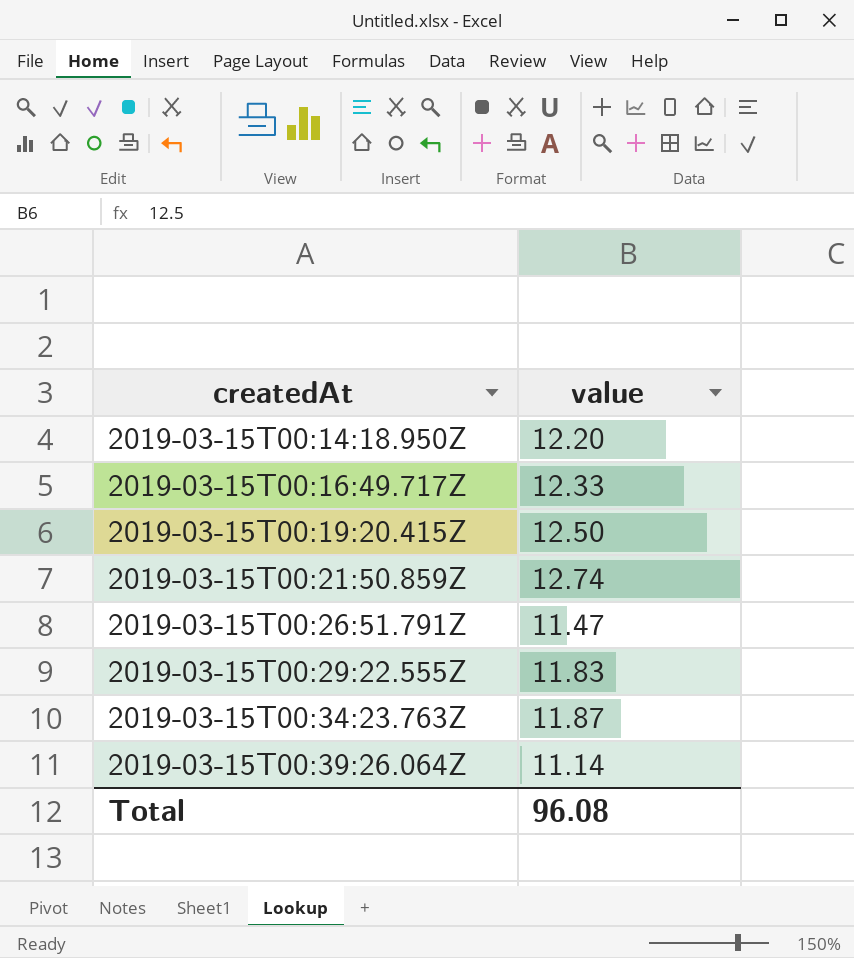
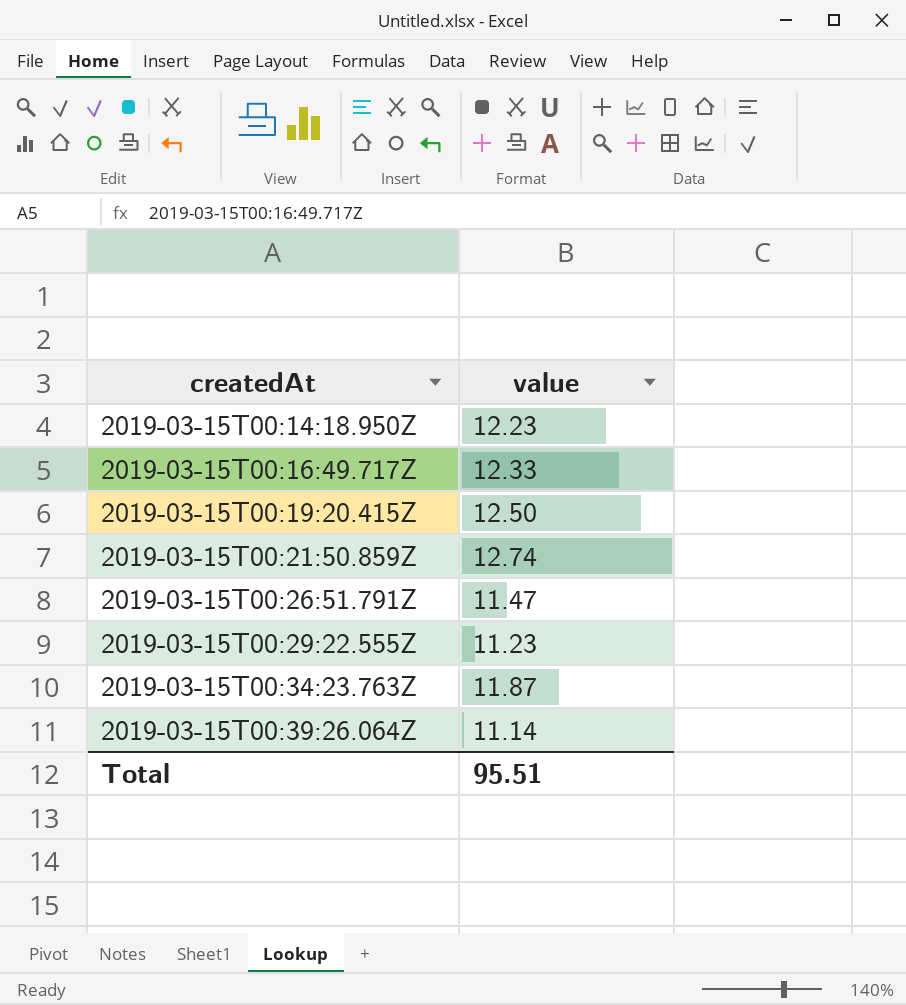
2019-03-15T00:14:18.950Z | value: 12.20 -> 12.23
2019-03-15T00:29:22.555Z | value: 11.83 -> 11.23
Total | value: 96.08 -> 95.51

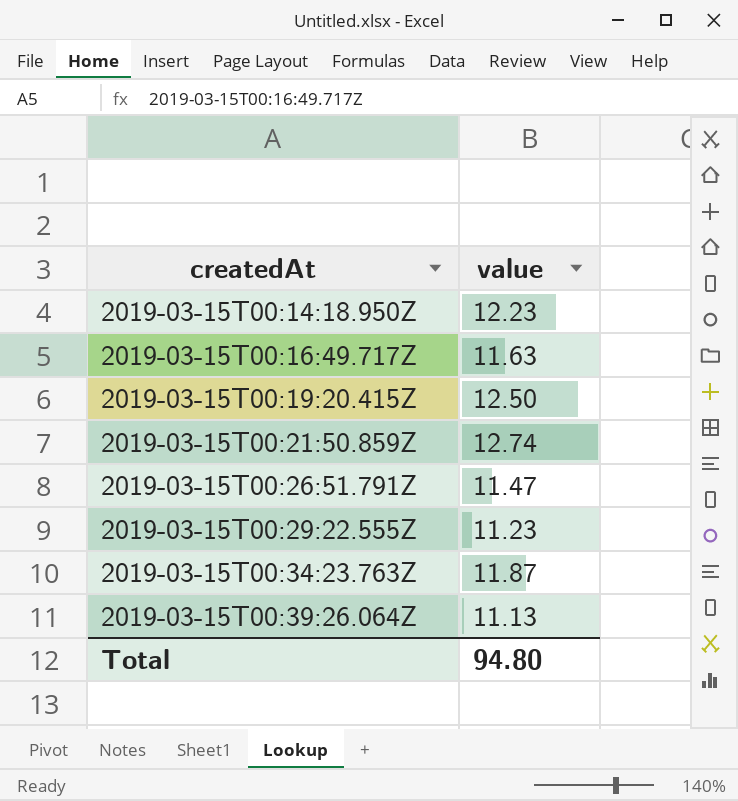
2019-03-15T00:16:49.717Z | value: 12.33 -> 11.63
2019-03-15T00:39:26.064Z | value: 11.14 -> 11.13
Total | value: 95.51 -> 94.80

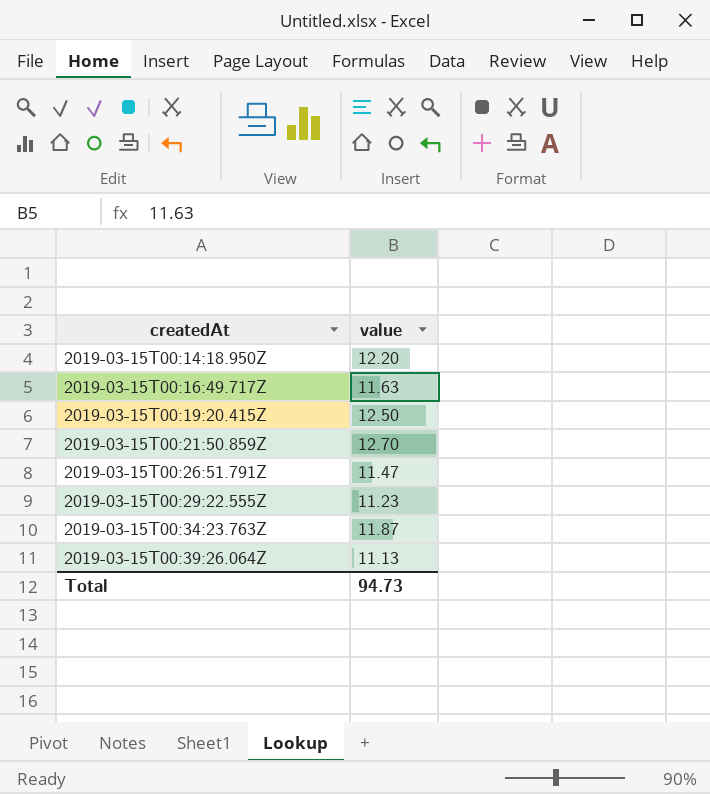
2019-03-15T00:14:18.950Z | value: 12.23 -> 12.20
2019-03-15T00:21:50.859Z | value: 12.74 -> 12.70
Total | value: 94.80 -> 94.73

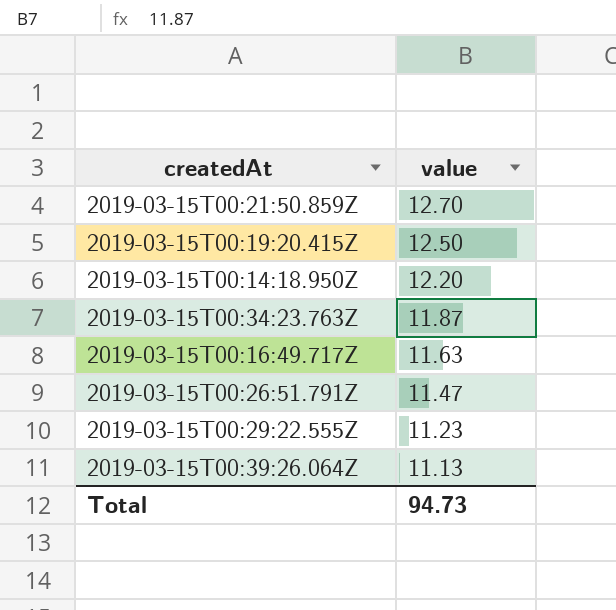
row order: createdAt ascending -> value descending

